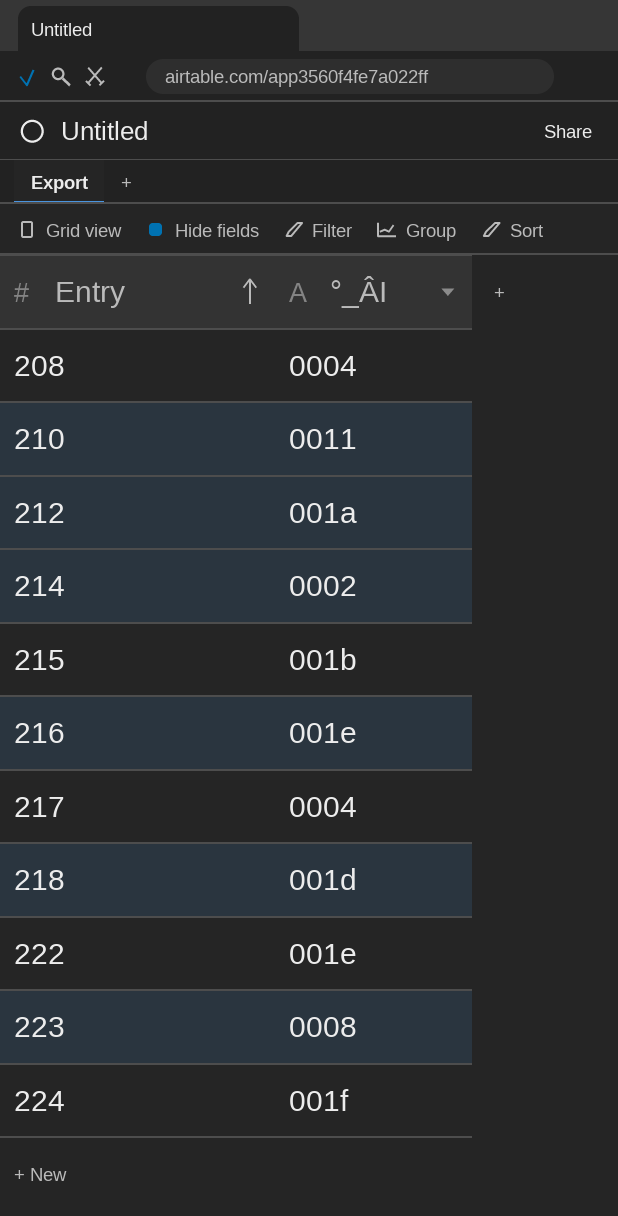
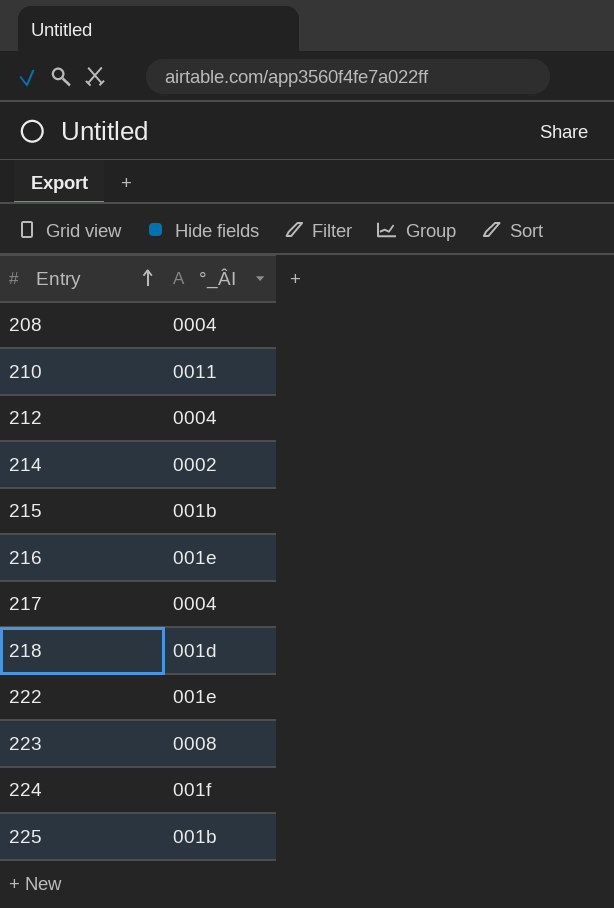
212 | °_ÂI: 001a -> 0004
row 225: none -> 001b

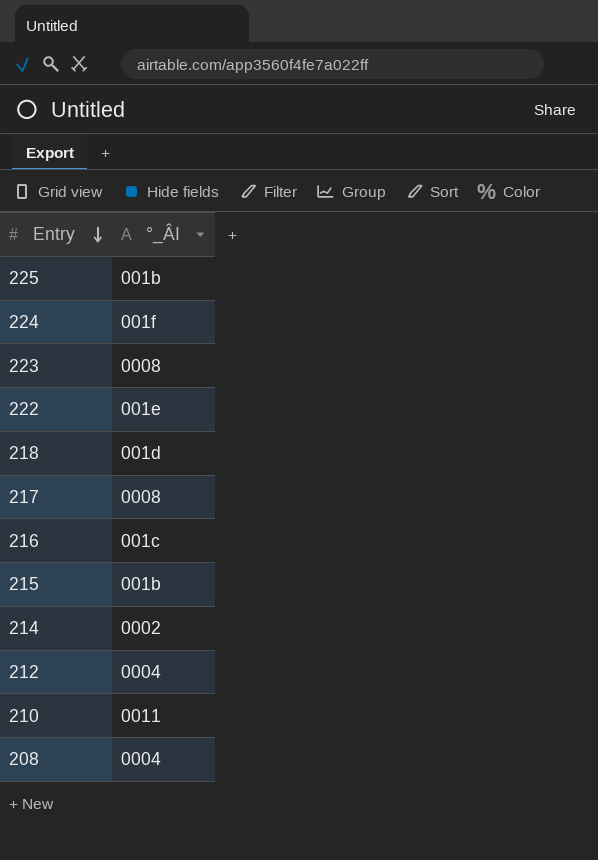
row order: Entry ascending -> Entry descending
217 | °_ÂI: 0004 -> 0008
216 | °_ÂI: 001e -> 001c

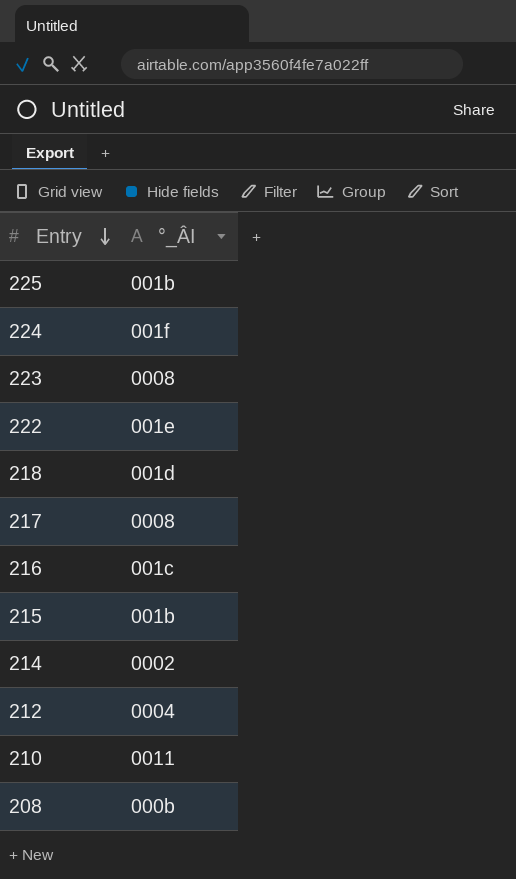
208 | °_ÂI: 0004 -> 000b

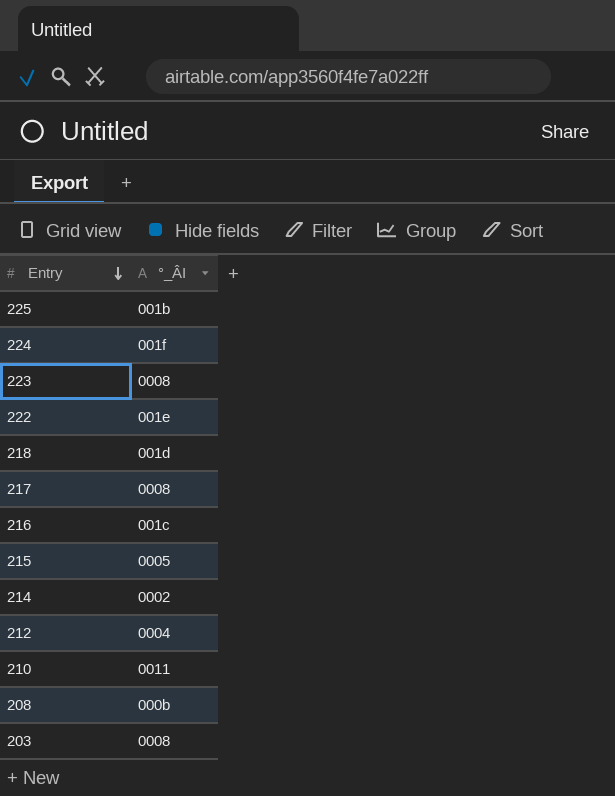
215 | °_ÂI: 001b -> 0005
row 203: none -> 0008

